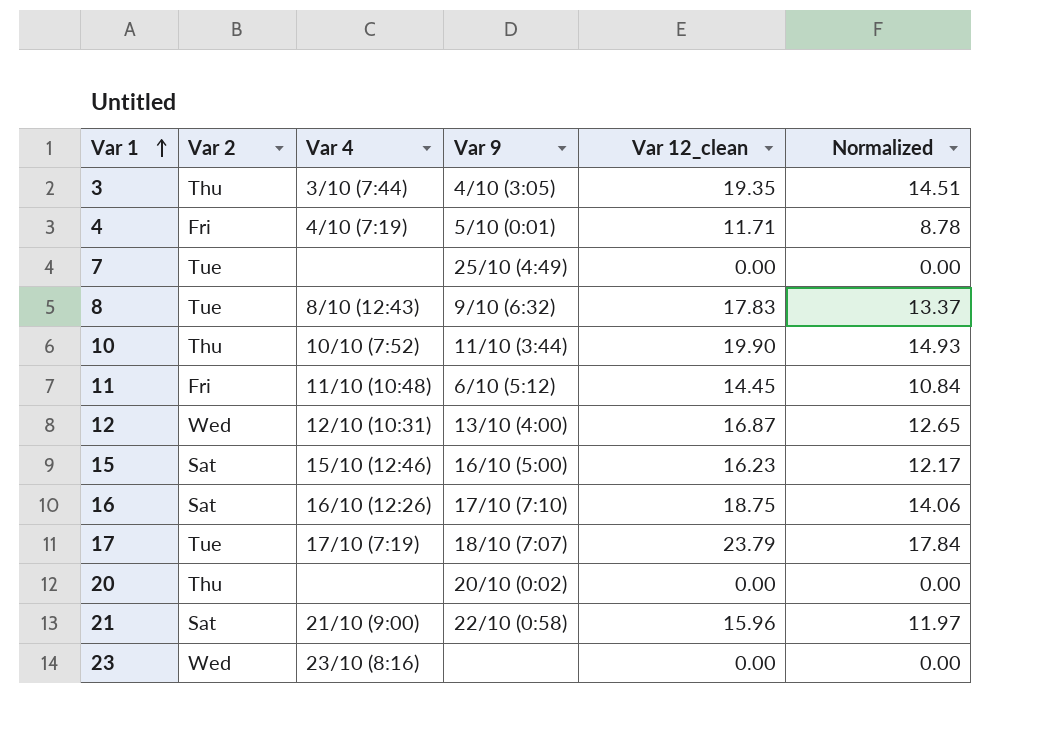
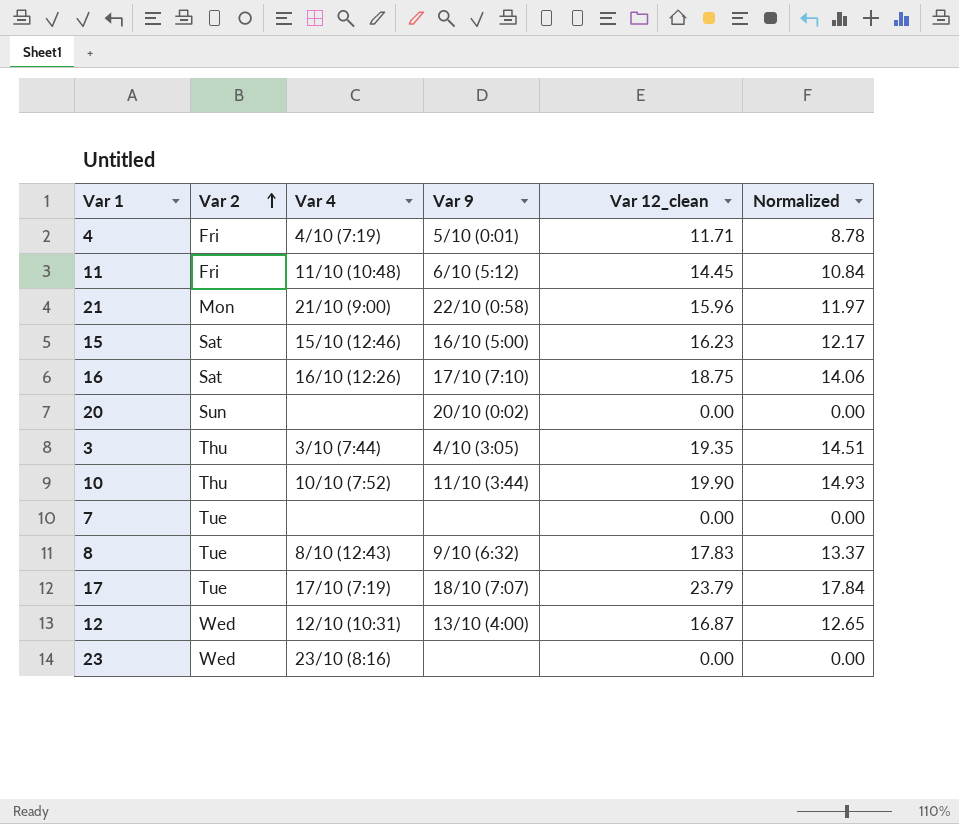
row order: Var 1 ascending -> Var 2 ascending
21 | Var 2: Sat -> Mon
20 | Var 2: Thu -> Sun
7 | Var 9: 25/10 (4:49) -> none

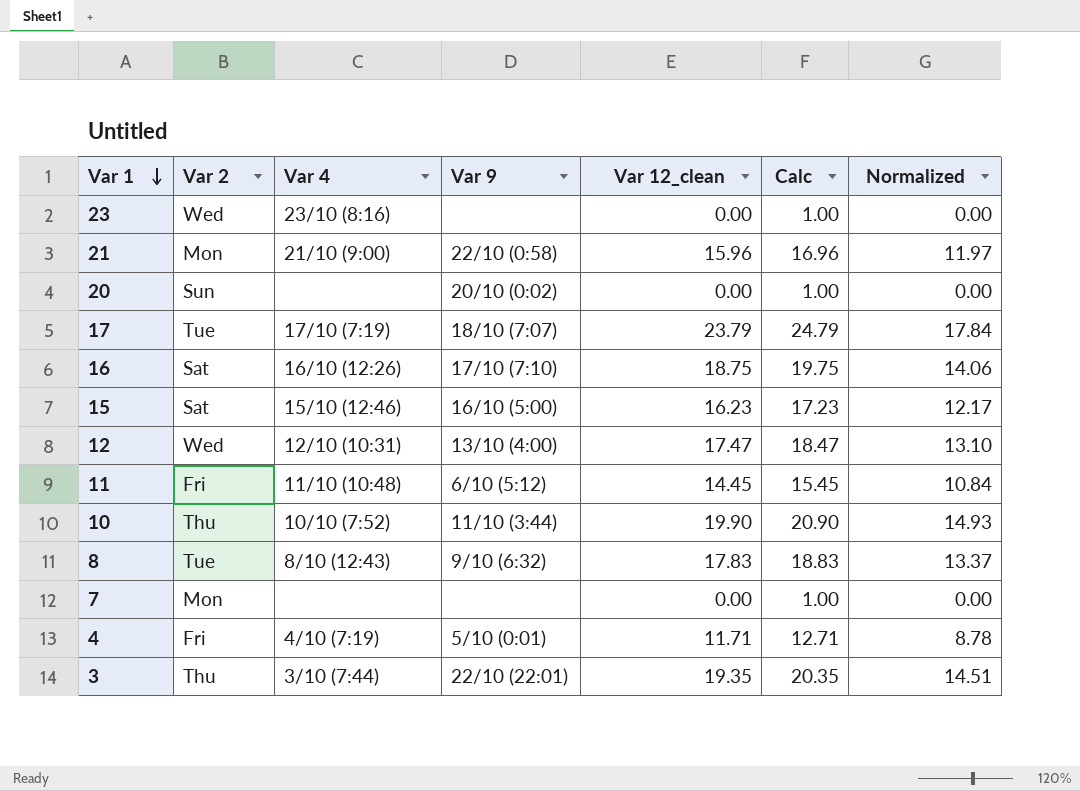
row order: Var 2 ascending -> Var 1 descending
column Calc | formula: none -> [Var 12_clean] + 1
12 | Var 12_clean: 16.87 -> 17.47
12 | Normalized: 12.65 -> 13.10
7 | Var 2: Tue -> Mon
3 | Var 9: 4/10 (3:05) -> 22/10 (22:01)

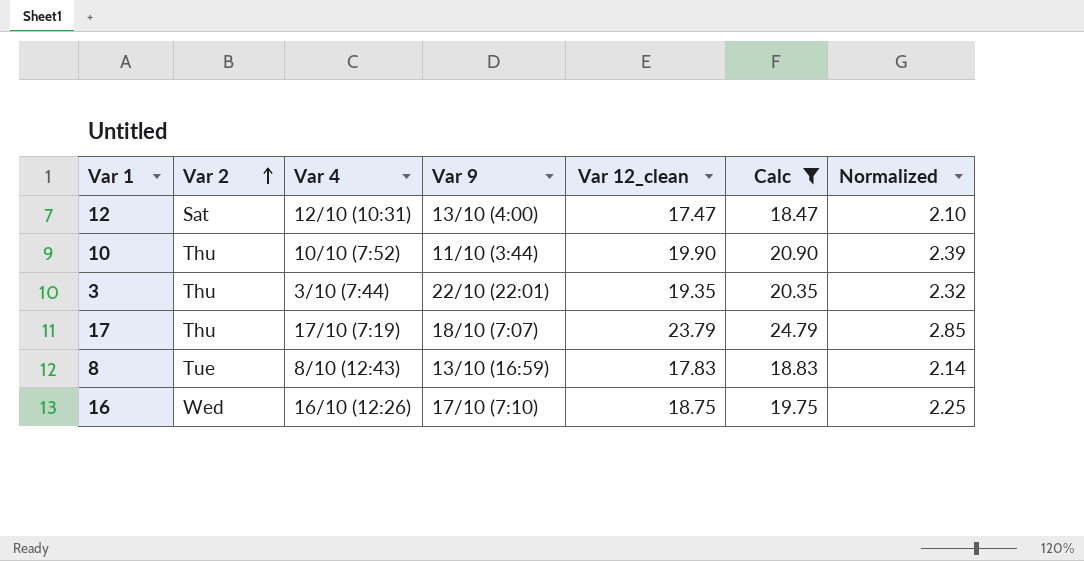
filter: none -> Calc >= 18.47
row order: Var 1 descending -> Var 2 ascending
column Normalized | formula: [Var 12_clean] * 0.75 -> [Var 12_clean] * 0.12
12 | Var 2: Wed -> Sat
17 | Var 2: Tue -> Thu
8 | Var 9: 9/10 (6:32) -> 13/10 (16:59)
16 | Var 2: Sat -> Wed

